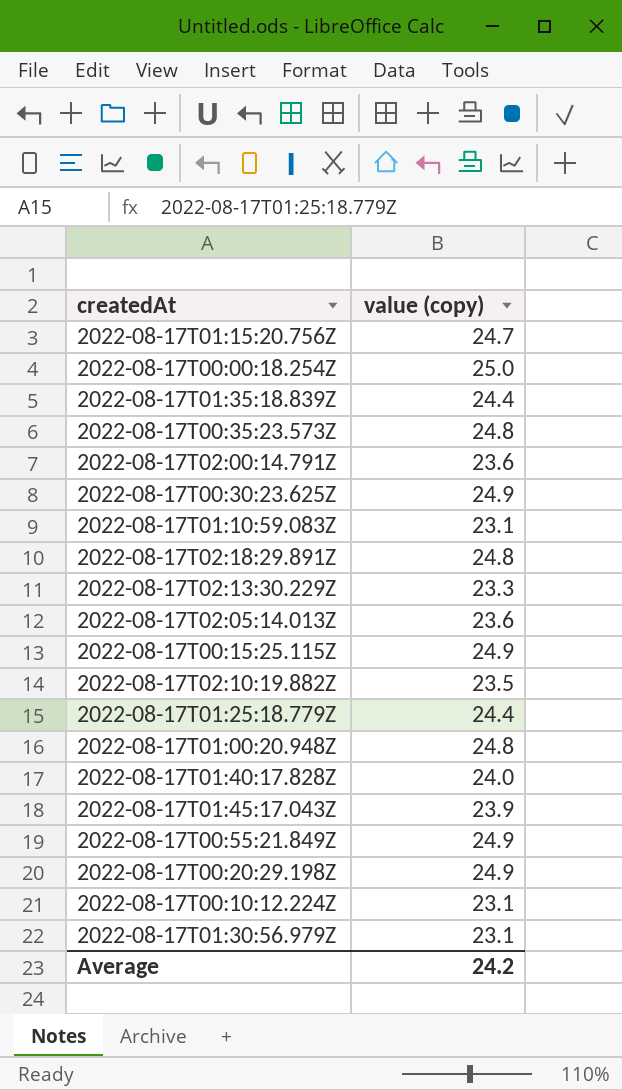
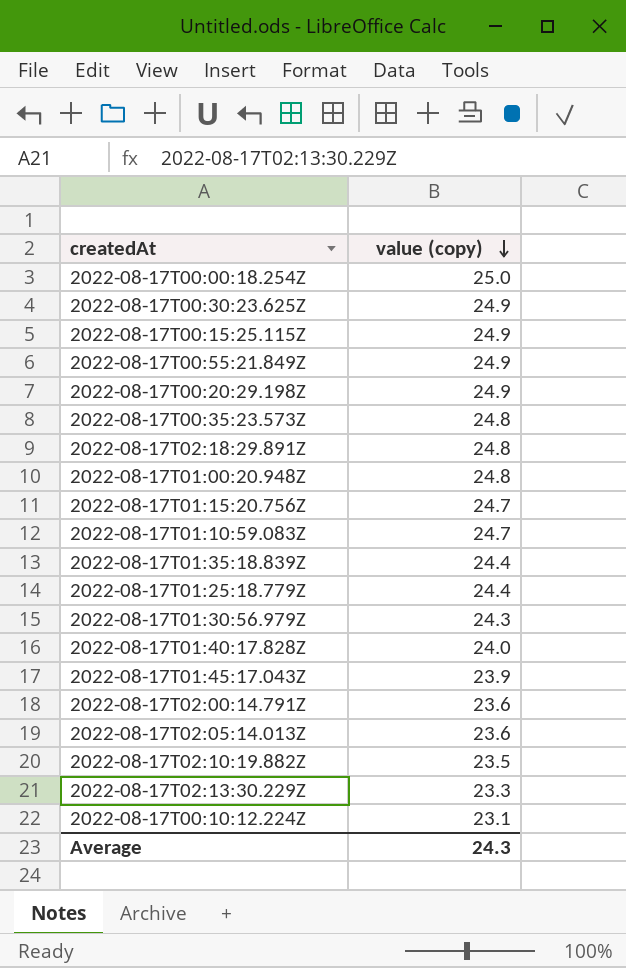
row order: none -> value (copy) descending
2022-08-17T01:10:59.083Z | value (copy): 23.1 -> 24.7
2022-08-17T01:30:56.979Z | value (copy): 23.1 -> 24.3
Average | value (copy): 24.2 -> 24.3

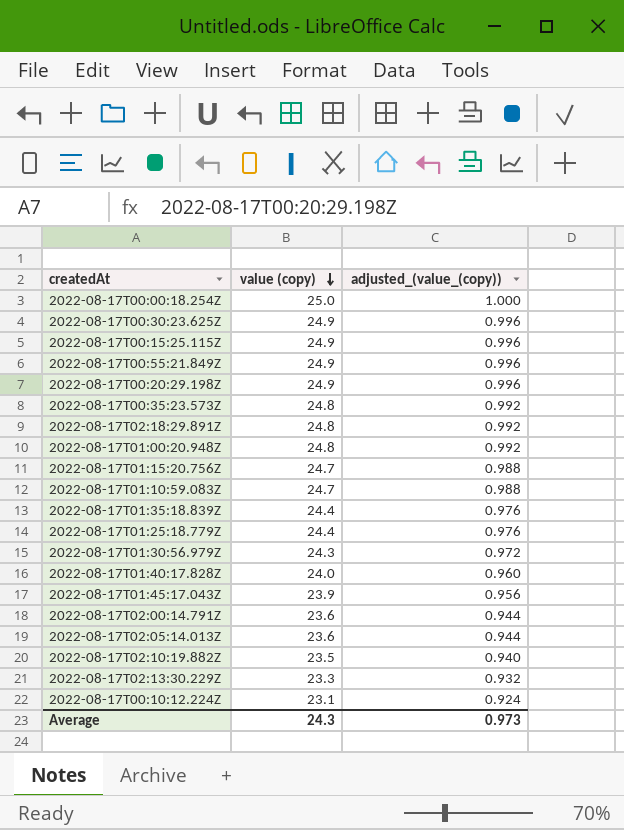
column adjusted_(value_(copy)) | formula: none -> [value (copy)] * 0.04

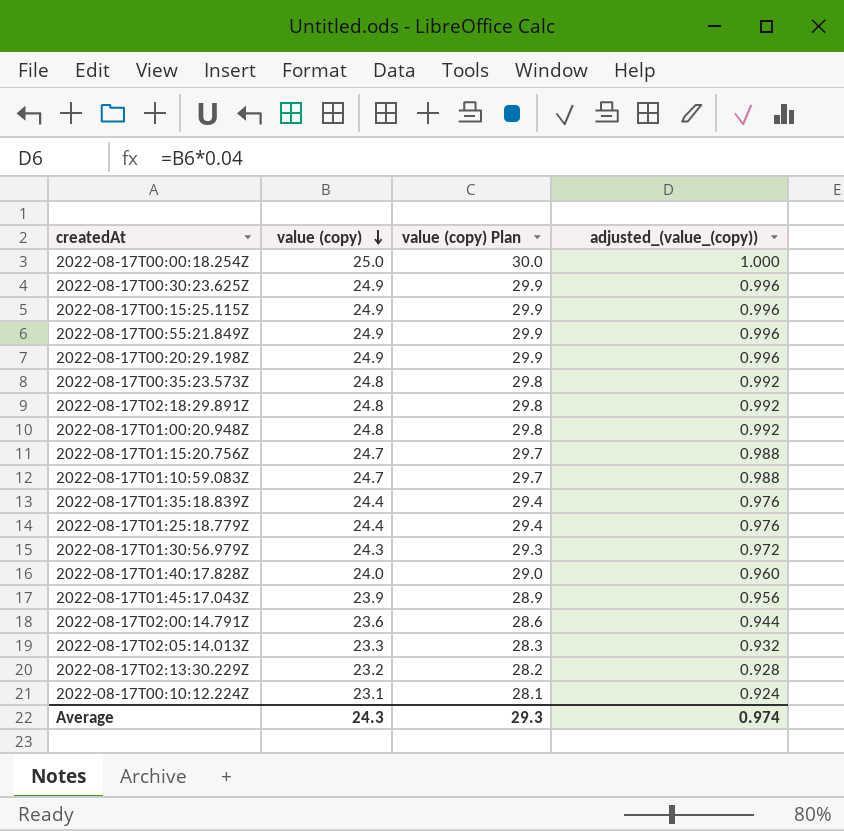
column value (copy) Plan | formula: none -> [value (copy)] + 5
row 2022-08-17T02:10:19.882Z: 23.5 | 0.940 -> none
2022-08-17T02:05:14.013Z | value (copy): 23.6 -> 23.3
2022-08-17T02:05:14.013Z | adjusted_(value_(copy)): 0.944 -> 0.932
2022-08-17T02:13:30.229Z | value (copy): 23.3 -> 23.2
2022-08-17T02:13:30.229Z | adjusted_(value_(copy)): 0.932 -> 0.928
Average | adjusted_(value_(copy)): 0.973 -> 0.974

